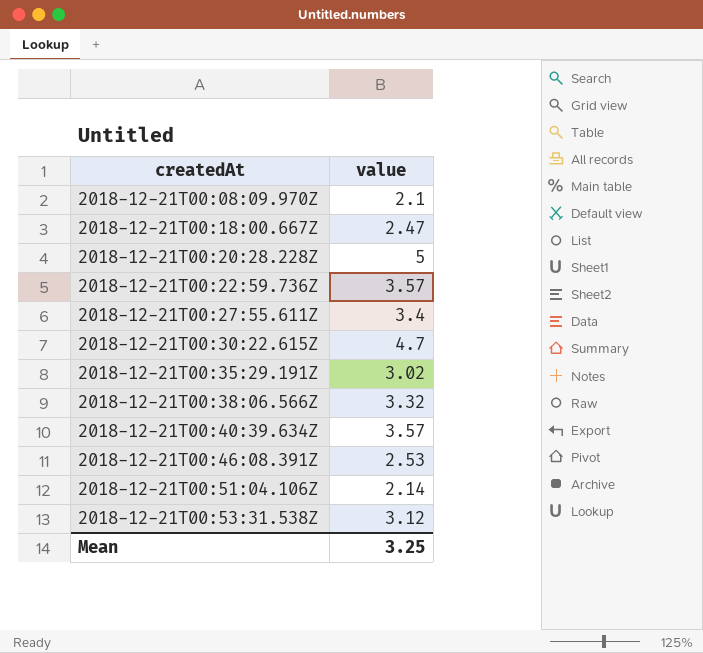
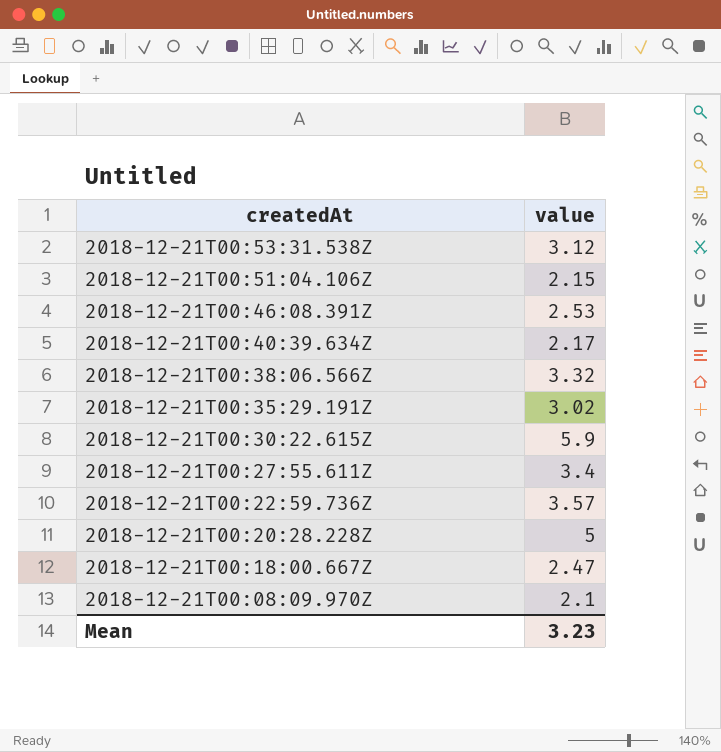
row order: createdAt ascending -> createdAt descending
2018-12-21T00:51:04.106Z | value: 2.14 -> 2.15
2018-12-21T00:40:39.634Z | value: 3.57 -> 2.17
2018-12-21T00:30:22.615Z | value: 4.7 -> 5.9
Mean | value: 3.25 -> 3.23

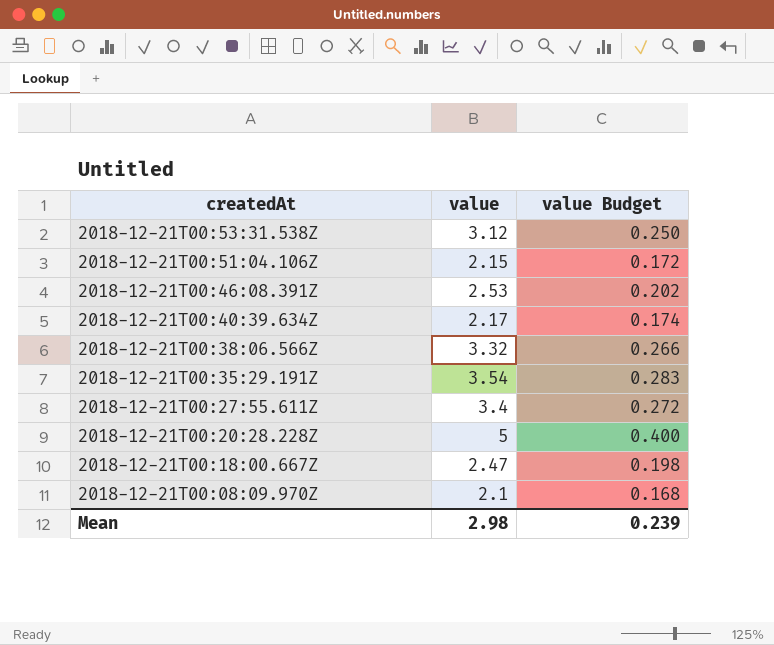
column value Budget | formula: none -> [value] * 0.08
row 2018-12-21T00:30:22.615Z: 5.9 -> none
row 2018-12-21T00:22:59.736Z: 3.57 -> none
2018-12-21T00:35:29.191Z | value: 3.02 -> 3.54
Mean | value: 3.23 -> 2.98

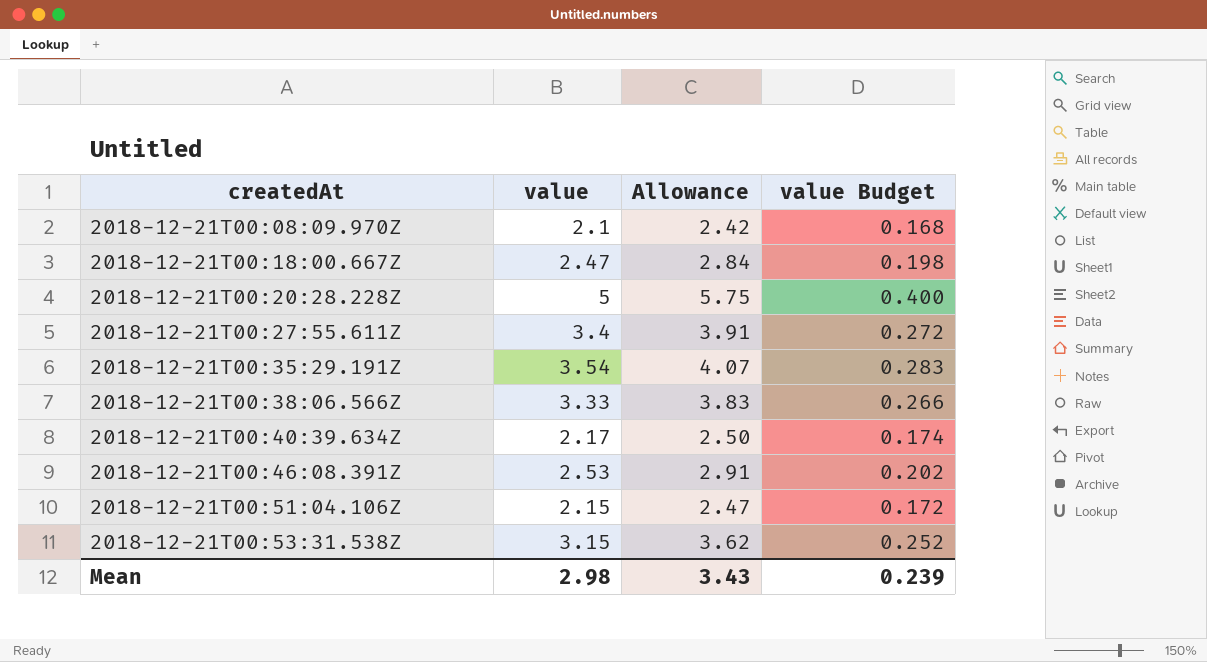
row order: createdAt descending -> createdAt ascending
column Allowance | formula: none -> [value] * 1.15
2018-12-21T00:38:06.566Z | value: 3.32 -> 3.33
2018-12-21T00:53:31.538Z | value: 3.12 -> 3.15
2018-12-21T00:53:31.538Z | value Budget: 0.250 -> 0.252

